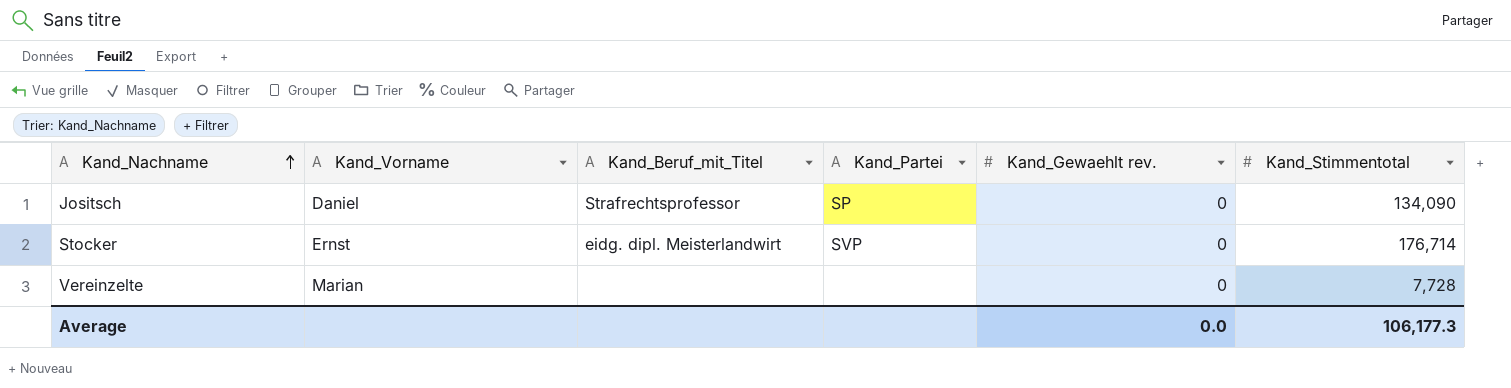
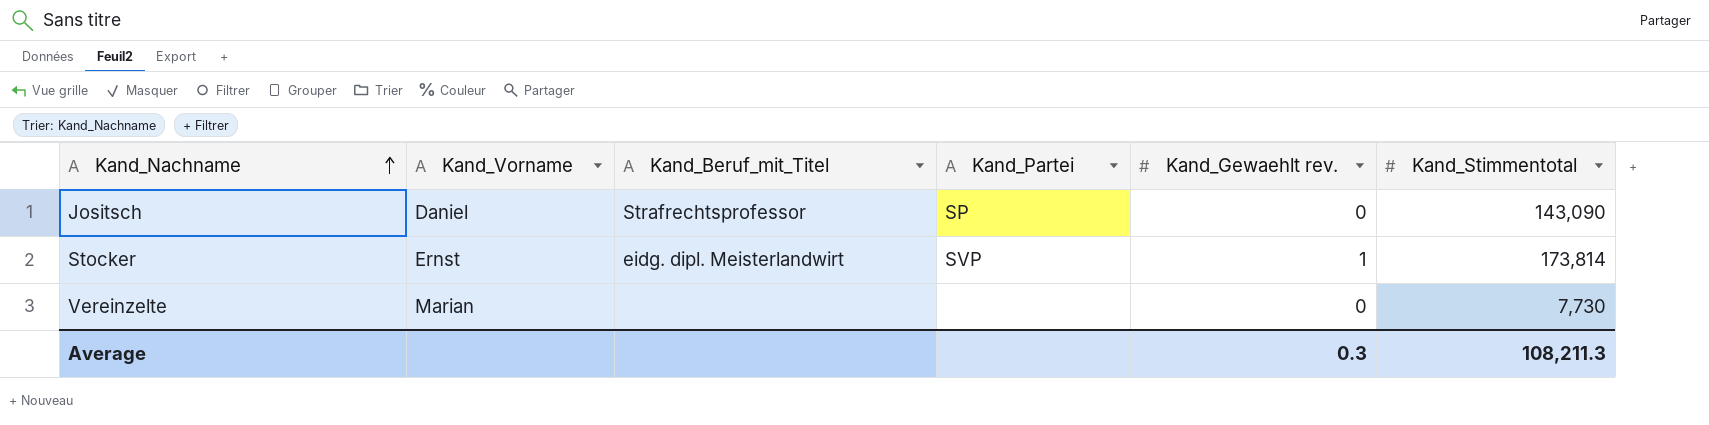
Jositsch | Kand_Stimmentotal: 134,090 -> 143,090
Stocker | Kand_Gewaehlt rev.: 0 -> 1
Stocker | Kand_Stimmentotal: 176,714 -> 173,814
Vereinzelte | Kand_Stimmentotal: 7,728 -> 7,730
Average | Kand_Gewaehlt rev.: 0.0 -> 0.3
Average | Kand_Stimmentotal: 106,177.3 -> 108,211.3

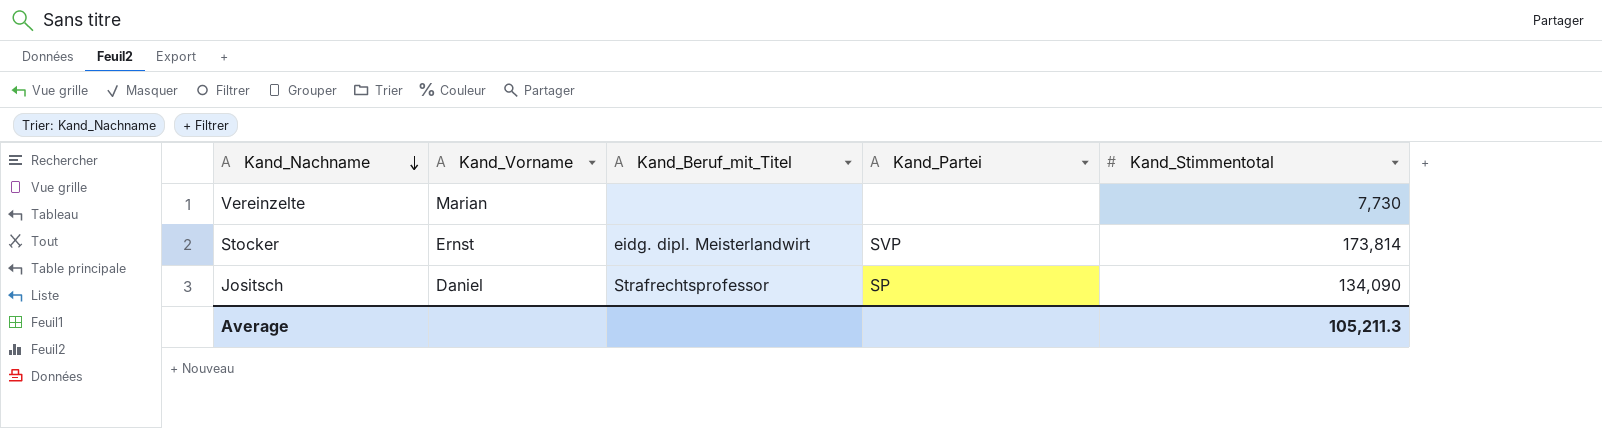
row order: Kand_Nachname ascending -> Kand_Nachname descending
column Kand_Gewaehlt rev. | position: 5 -> none
Jositsch | Kand_Stimmentotal: 143,090 -> 134,090
Average | Kand_Stimmentotal: 108,211.3 -> 105,211.3

